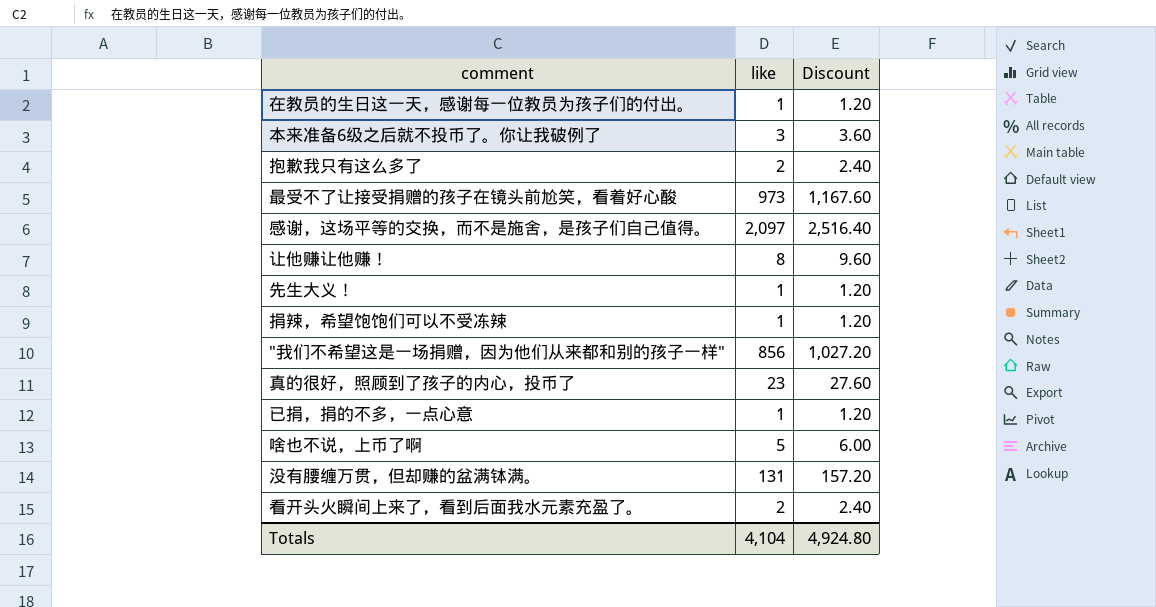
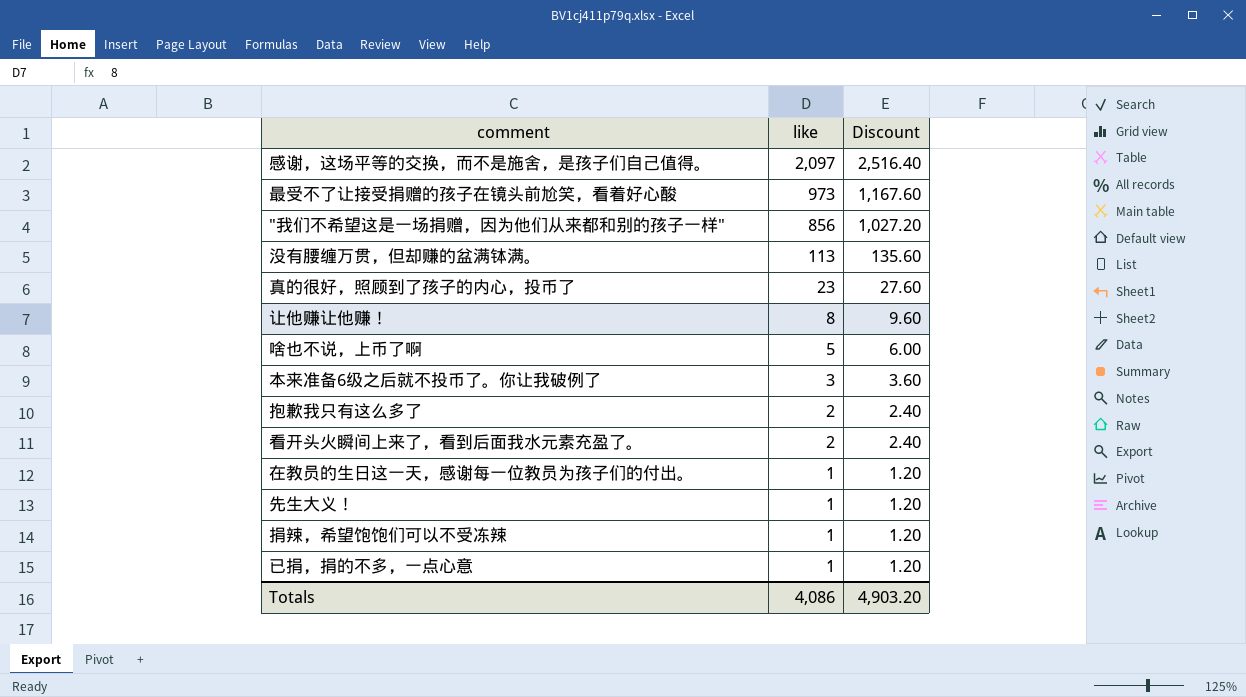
row order: none -> like descending
没有腰缠万贯，但却赚的盆满钵满。 | like: 131 -> 113
没有腰缠万贯，但却赚的盆满钵满。 | Discount: 157.20 -> 135.60
Totals | like: 4,104 -> 4,086
Totals | Discount: 4,924.80 -> 4,903.20

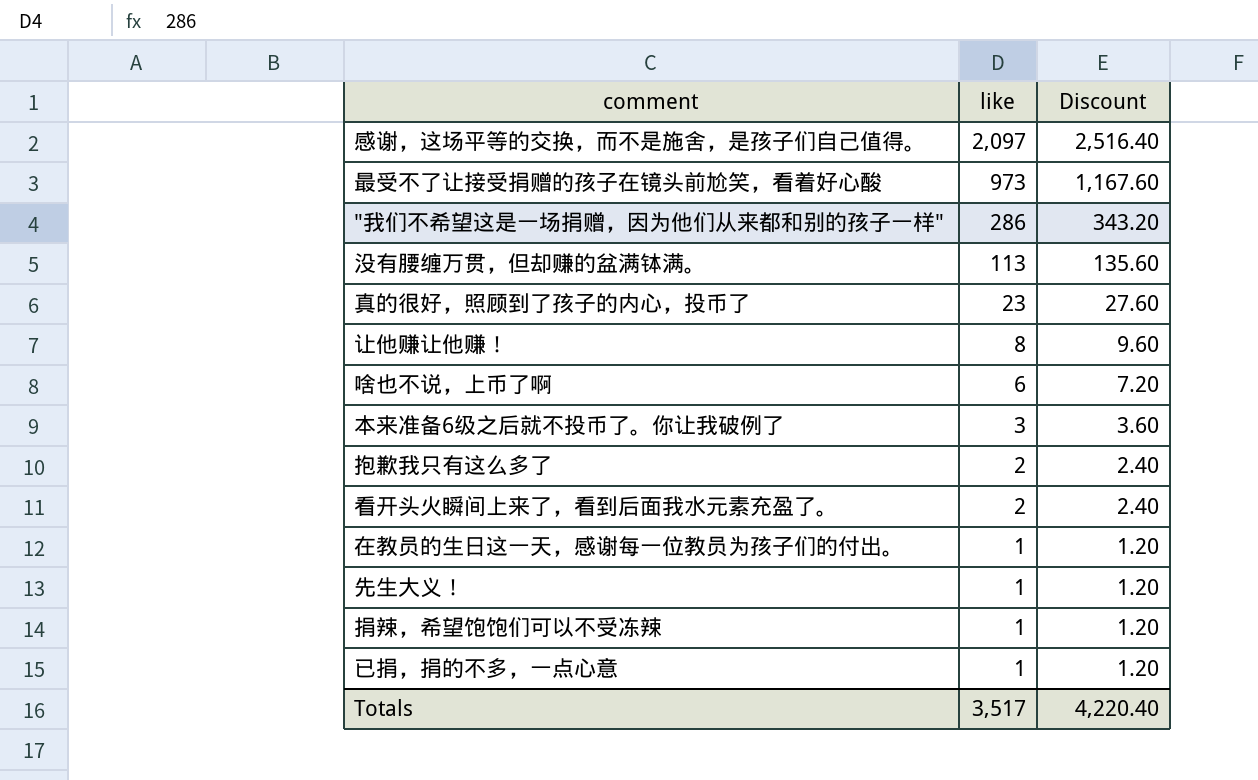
"我们不希望这是一场捐赠，因为他们从来都和别的孩子一样" | like: 856 -> 286
"我们不希望这是一场捐赠，因为他们从来都和别的孩子一样" | Discount: 1,027.20 -> 343.20
啥也不说，上币了啊 | like: 5 -> 6
啥也不说，上币了啊 | Discount: 6.00 -> 7.20
Totals | like: 4,086 -> 3,517
Totals | Discount: 4,903.20 -> 4,220.40

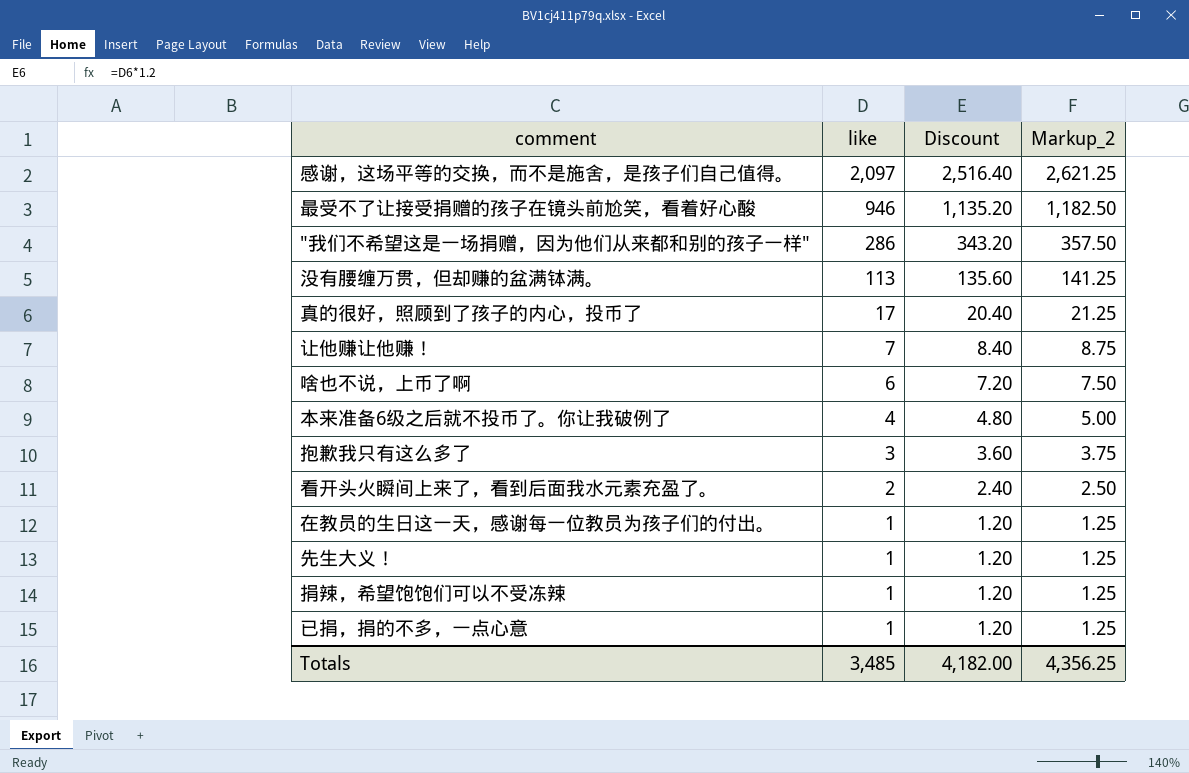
column Markup_2 | formula: none -> [like] * 1.25
最受不了让接受捐赠的孩子在镜头前尬笑，看着好心酸 | like: 973 -> 946
最受不了让接受捐赠的孩子在镜头前尬笑，看着好心酸 | Discount: 1,167.60 -> 1,135.20
真的很好，照顾到了孩子的内心，投币了 | like: 23 -> 17
真的很好，照顾到了孩子的内心，投币了 | Discount: 27.60 -> 20.40
让他赚让他赚！ | like: 8 -> 7
让他赚让他赚！ | Discount: 9.60 -> 8.40
本来准备6级之后就不投币了。你让我破例了 | like: 3 -> 4
本来准备6级之后就不投币了。你让我破例了 | Discount: 3.60 -> 4.80
抱歉我只有这么多了 | like: 2 -> 3
抱歉我只有这么多了 | Discount: 2.40 -> 3.60
Totals | like: 3,517 -> 3,485
Totals | Discount: 4,220.40 -> 4,182.00

